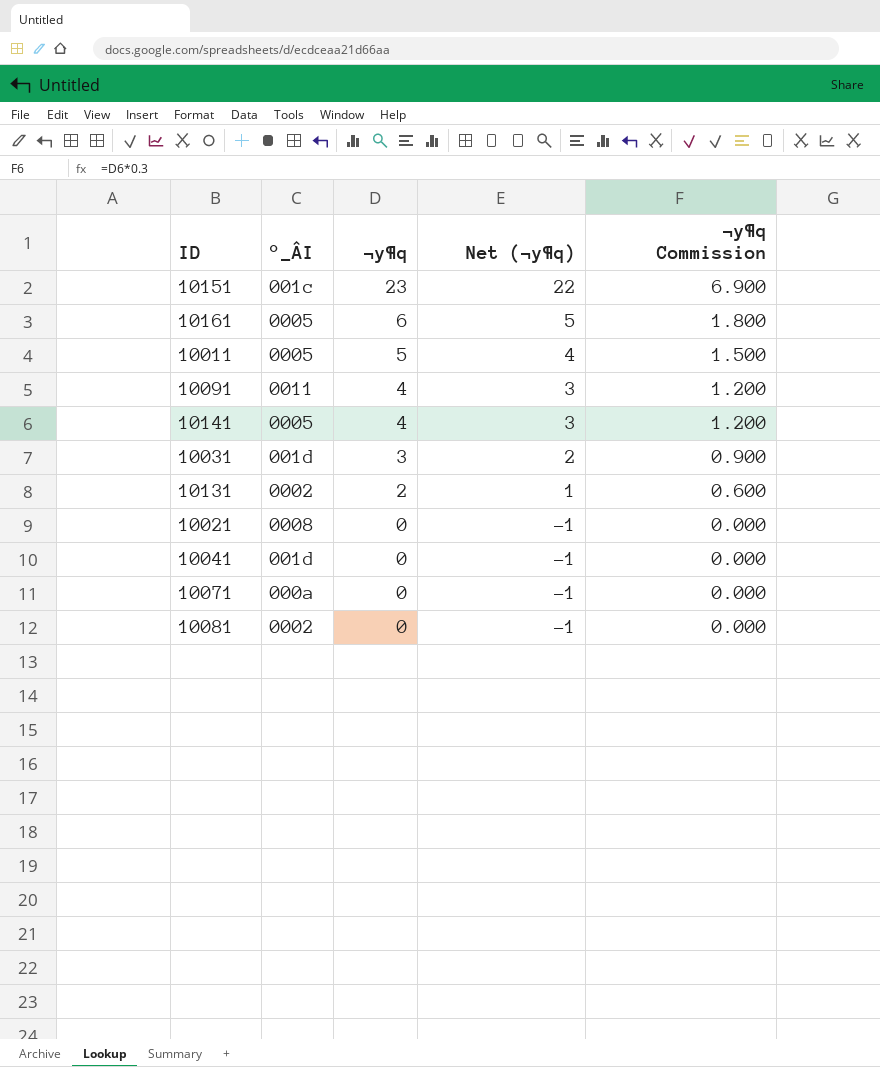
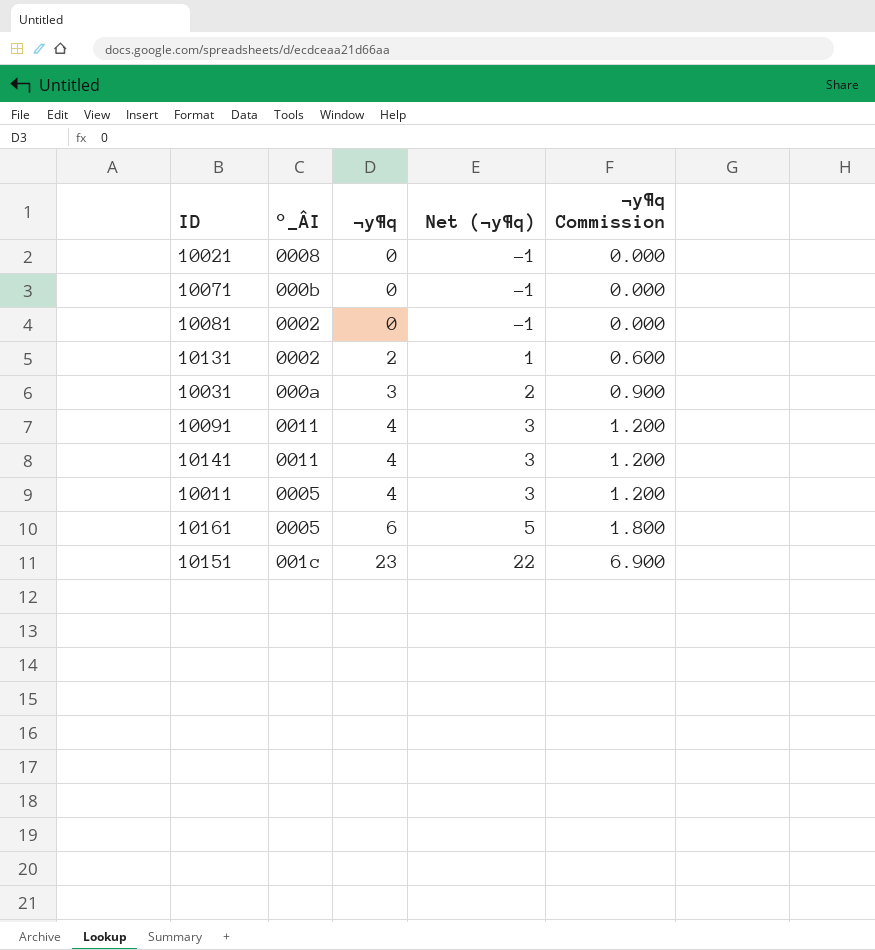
row order: ¬y¶q descending -> ¬y¶q ascending
row 10041: 001d | 0 | -1 | 0.000 -> none
10071 | °_ÂI: 000a -> 000b
10031 | °_ÂI: 001d -> 000a
10141 | °_ÂI: 0005 -> 0011
10011 | ¬y¶q: 5 -> 4
10011 | Net (¬y¶q): 4 -> 3
10011 | ¬y¶q Commission: 1.500 -> 1.200

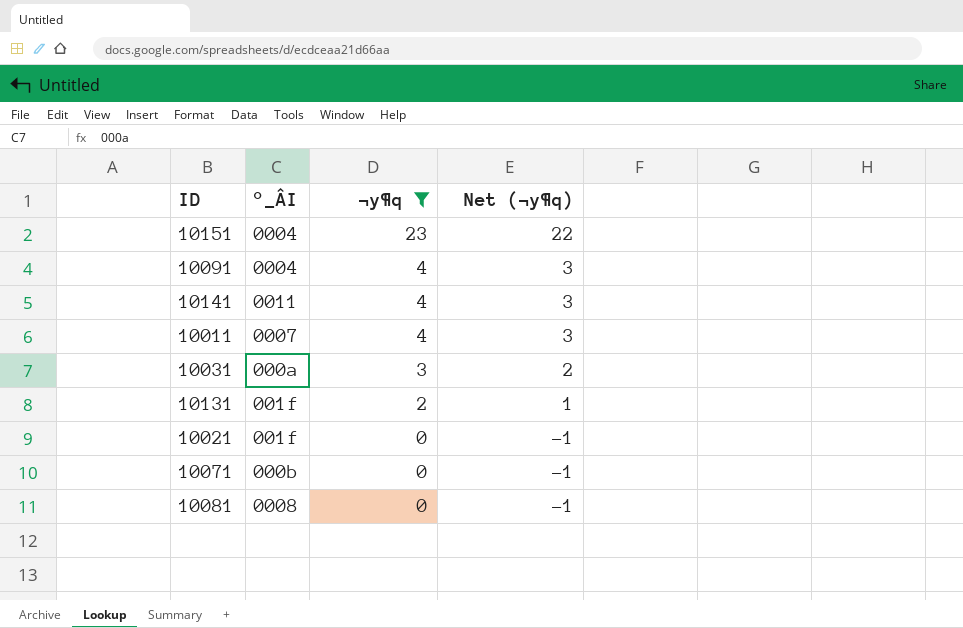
filter: none -> ¬y¶q != 6
row order: ¬y¶q ascending -> ¬y¶q descending
column ¬y¶q Commission | formula: [¬y¶q] * 0.3 -> none
10151 | °_ÂI: 001c -> 0004
10091 | °_ÂI: 0011 -> 0004
10011 | °_ÂI: 0005 -> 0007
10131 | °_ÂI: 0002 -> 001f
10021 | °_ÂI: 0008 -> 001f
10081 | °_ÂI: 0002 -> 0008

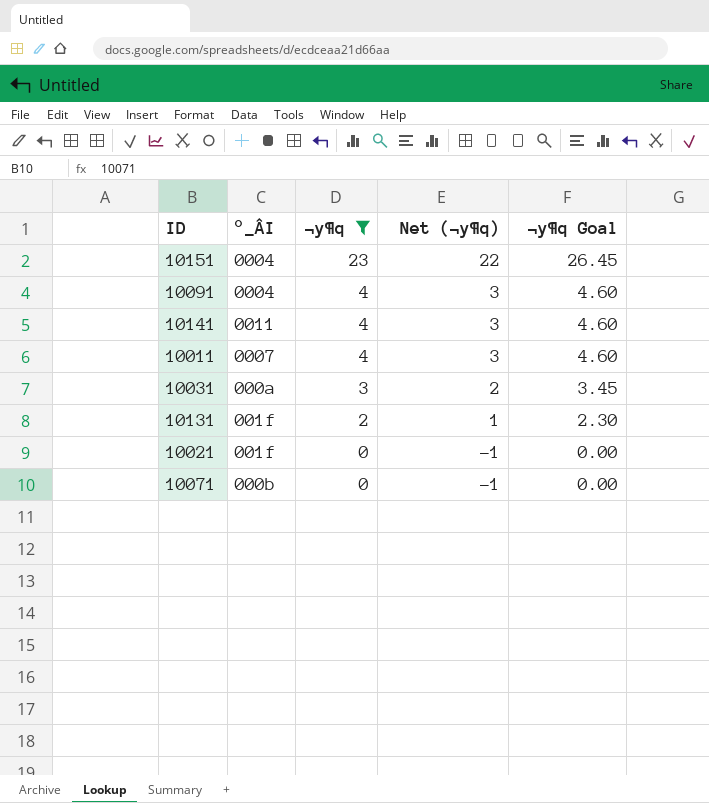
column ¬y¶q Goal | formula: none -> [¬y¶q] * 1.15
row 10081: 0008 | 0 | -1 -> none

